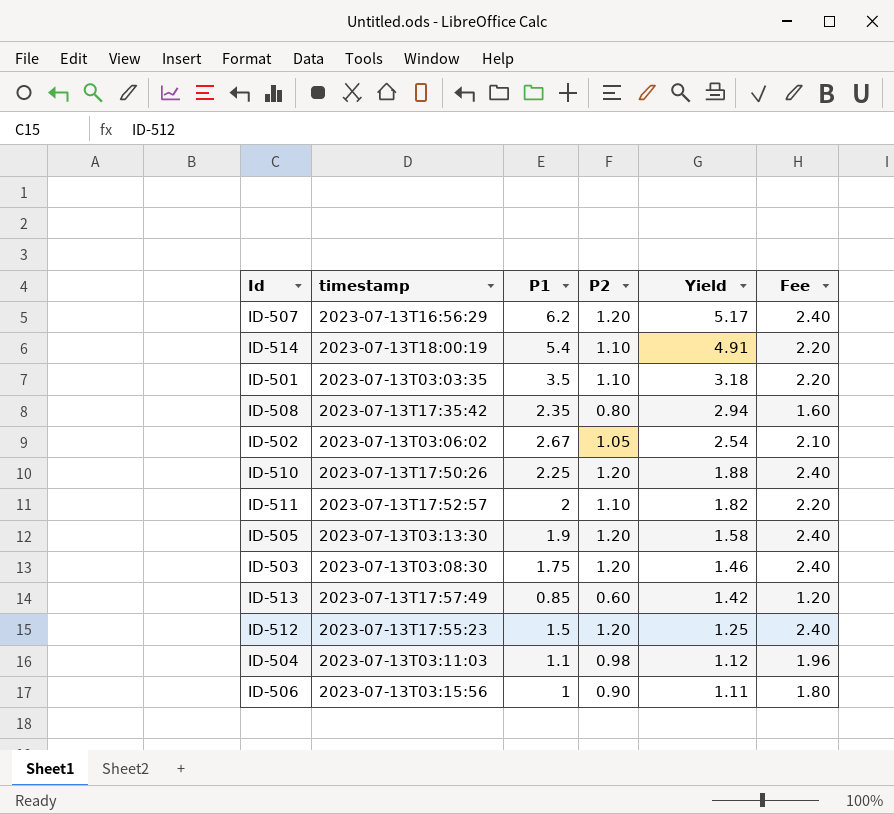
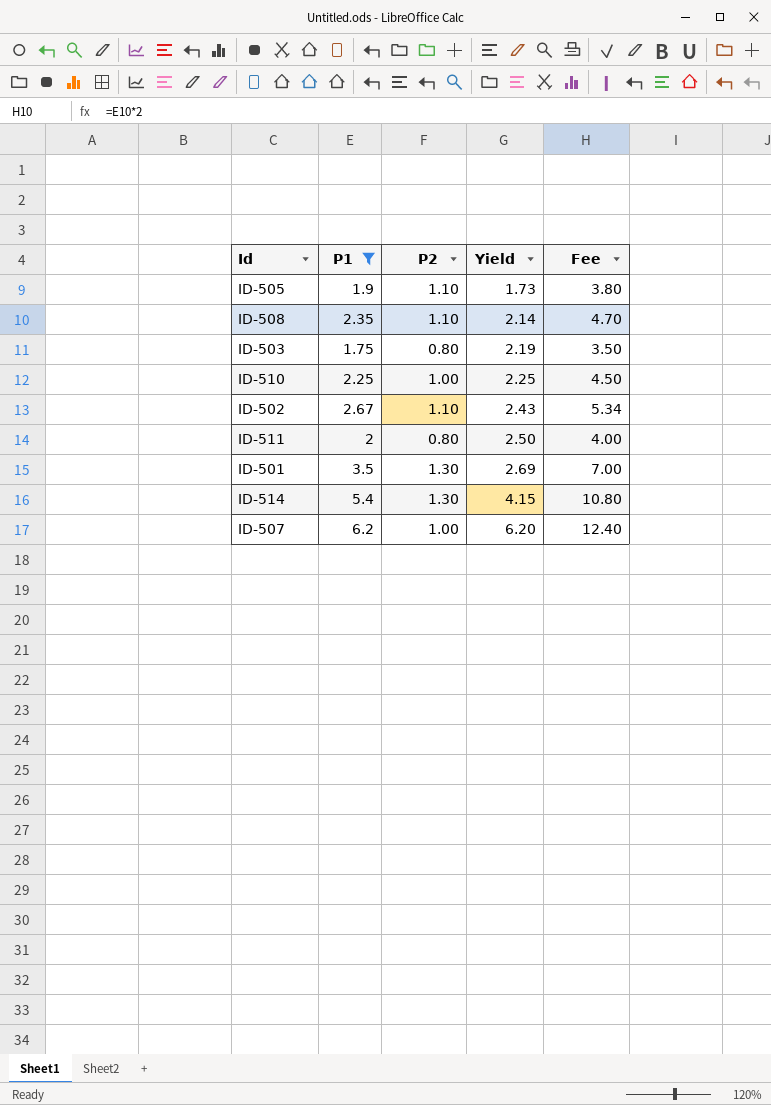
filter: none -> P1 >= 1.75
row order: Yield descending -> Yield ascending
column timestamp | position: 2 -> none
column Fee | formula: [P2] * 2 -> [P1] * 2
ID-505 | P2: 1.20 -> 1.10
ID-505 | Yield: 1.58 -> 1.73
ID-508 | P2: 0.80 -> 1.10
ID-508 | Yield: 2.94 -> 2.14
ID-503 | P2: 1.20 -> 0.80
ID-503 | Yield: 1.46 -> 2.19
ID-510 | P2: 1.20 -> 1.00
ID-510 | Yield: 1.88 -> 2.25
ID-502 | P2: 1.05 -> 1.10
ID-502 | Yield: 2.54 -> 2.43
ID-511 | P2: 1.10 -> 0.80
ID-511 | Yield: 1.82 -> 2.50
ID-501 | P2: 1.10 -> 1.30
ID-501 | Yield: 3.18 -> 2.69
ID-514 | P2: 1.10 -> 1.30
ID-514 | Yield: 4.91 -> 4.15
ID-507 | P2: 1.20 -> 1.00
ID-507 | Yield: 5.17 -> 6.20

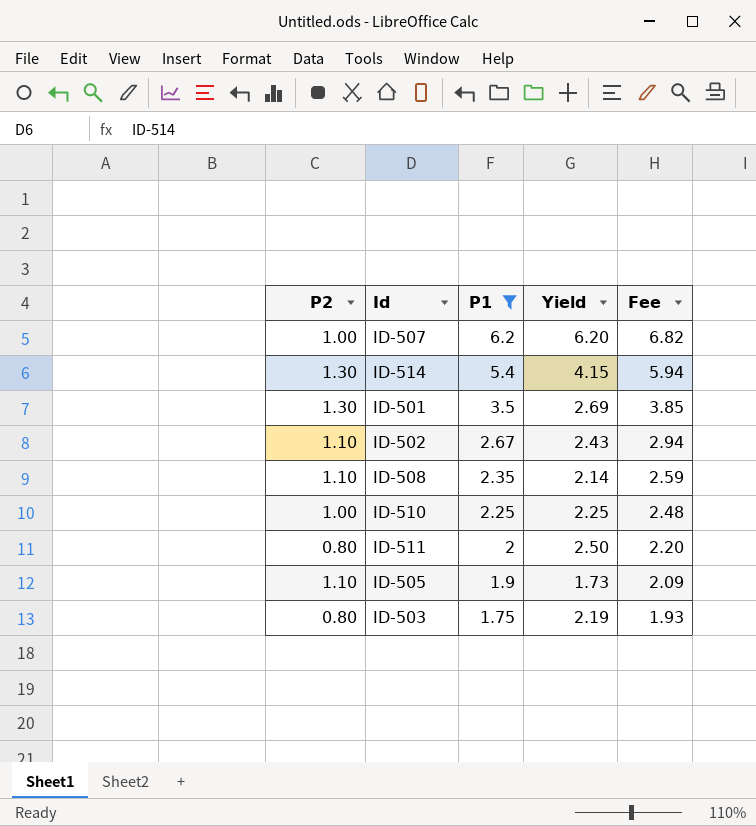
row order: Yield ascending -> P1 descending
column P2 | position: 3 -> 1
column Fee | formula: [P1] * 2 -> [P1] * 1.1

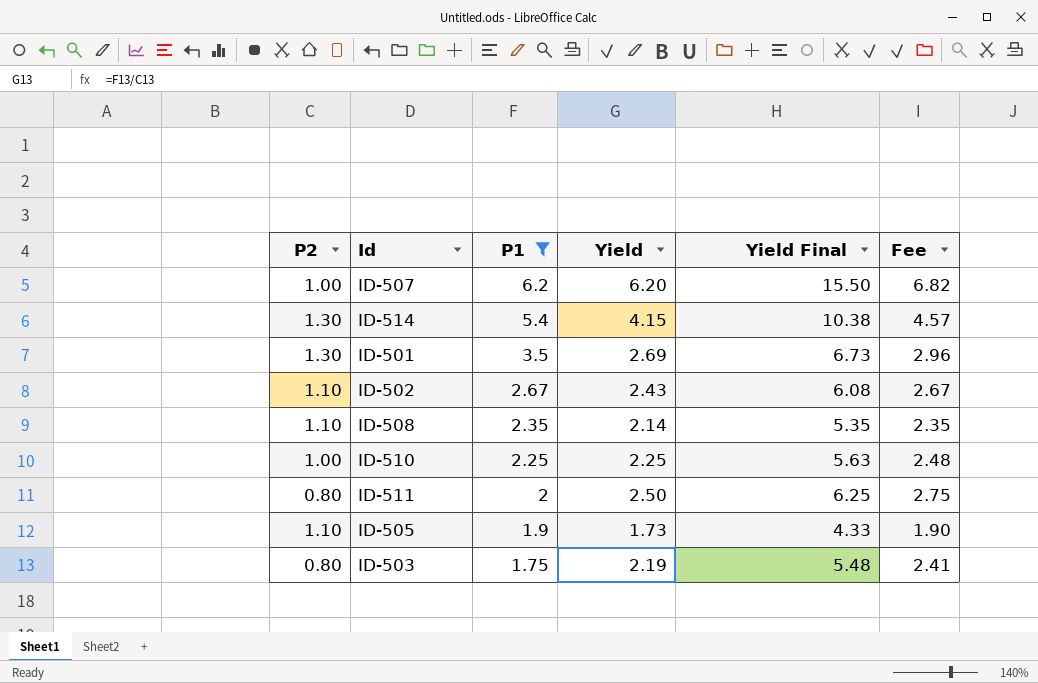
column Yield Final | formula: none -> [Yield] * 2.5
column Fee | formula: [P1] * 1.1 -> [Yield] * 1.1

